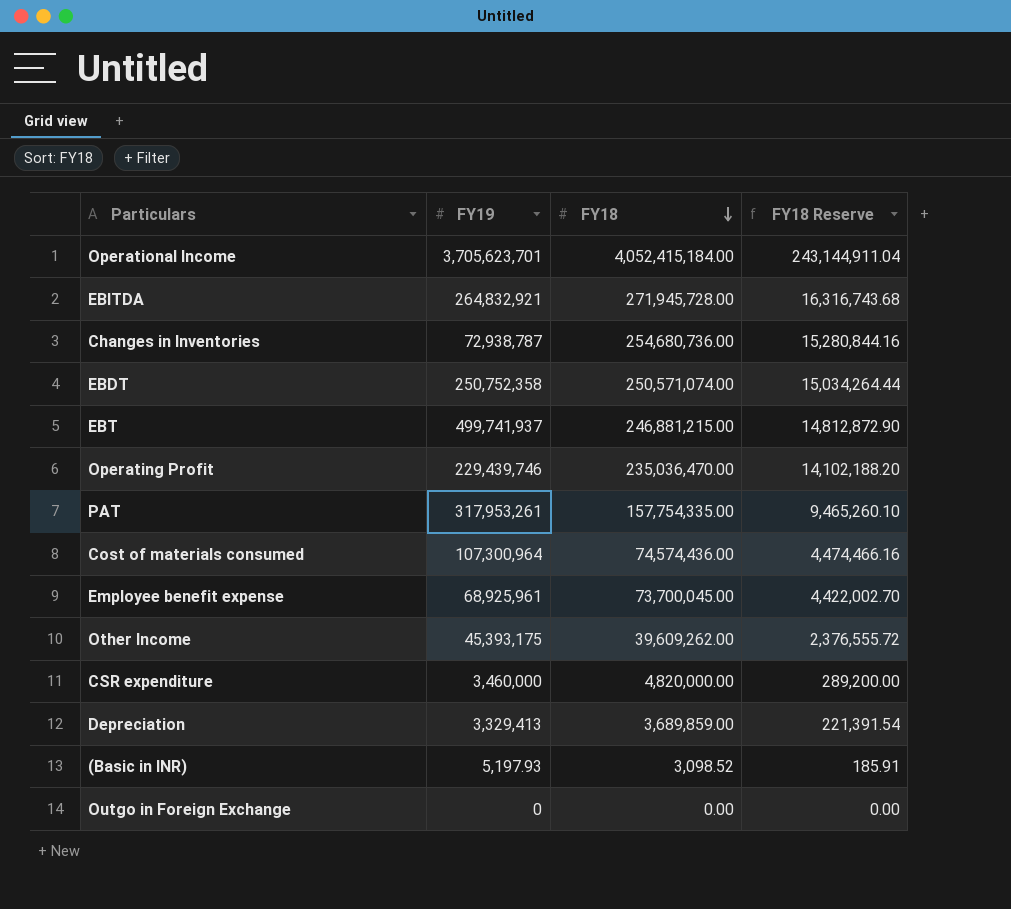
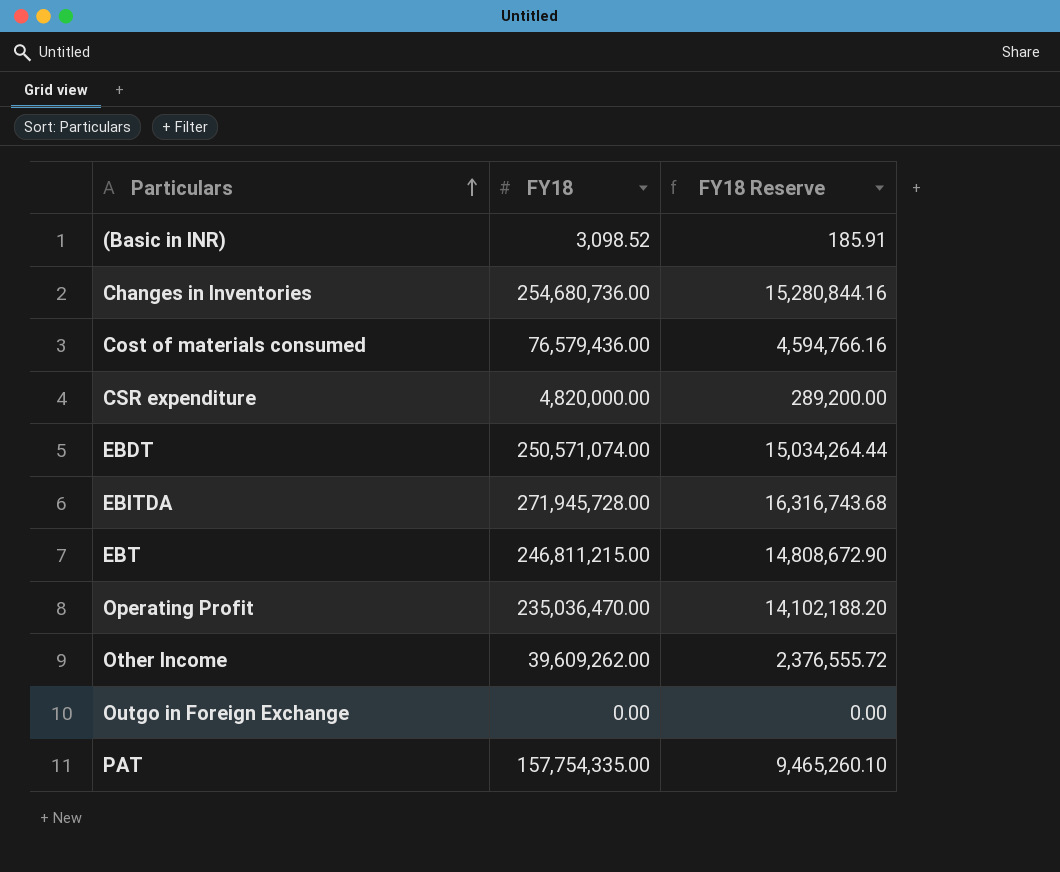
row order: FY18 descending -> Particulars ascending
column FY19 | position: 2 -> none
row Operational Income: 3,705,623,701 | 4,052,415,184.00 | 243,144,911.04 -> none
row Employee benefit expense: 68,925,961 | 73,700,045.00 | 4,422,002.70 -> none
row Depreciation: 3,329,413 | 3,689,859.00 | 221,391.54 -> none
Cost of materials consumed | FY18: 74,574,436.00 -> 76,579,436.00
Cost of materials consumed | FY18 Reserve: 4,474,466.16 -> 4,594,766.16
EBT | FY18: 246,881,215.00 -> 246,811,215.00
EBT | FY18 Reserve: 14,812,872.90 -> 14,808,672.90

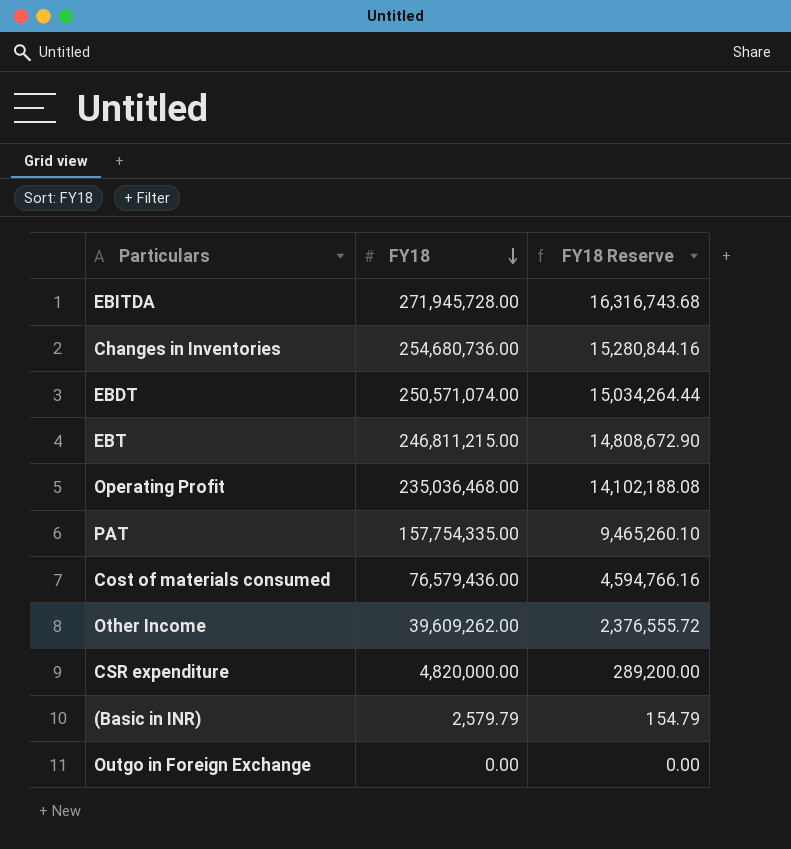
row order: Particulars ascending -> FY18 descending
Operating Profit | FY18: 235,036,470.00 -> 235,036,468.00
Operating Profit | FY18 Reserve: 14,102,188.20 -> 14,102,188.08
(Basic in INR) | FY18: 3,098.52 -> 2,579.79
(Basic in INR) | FY18 Reserve: 185.91 -> 154.79

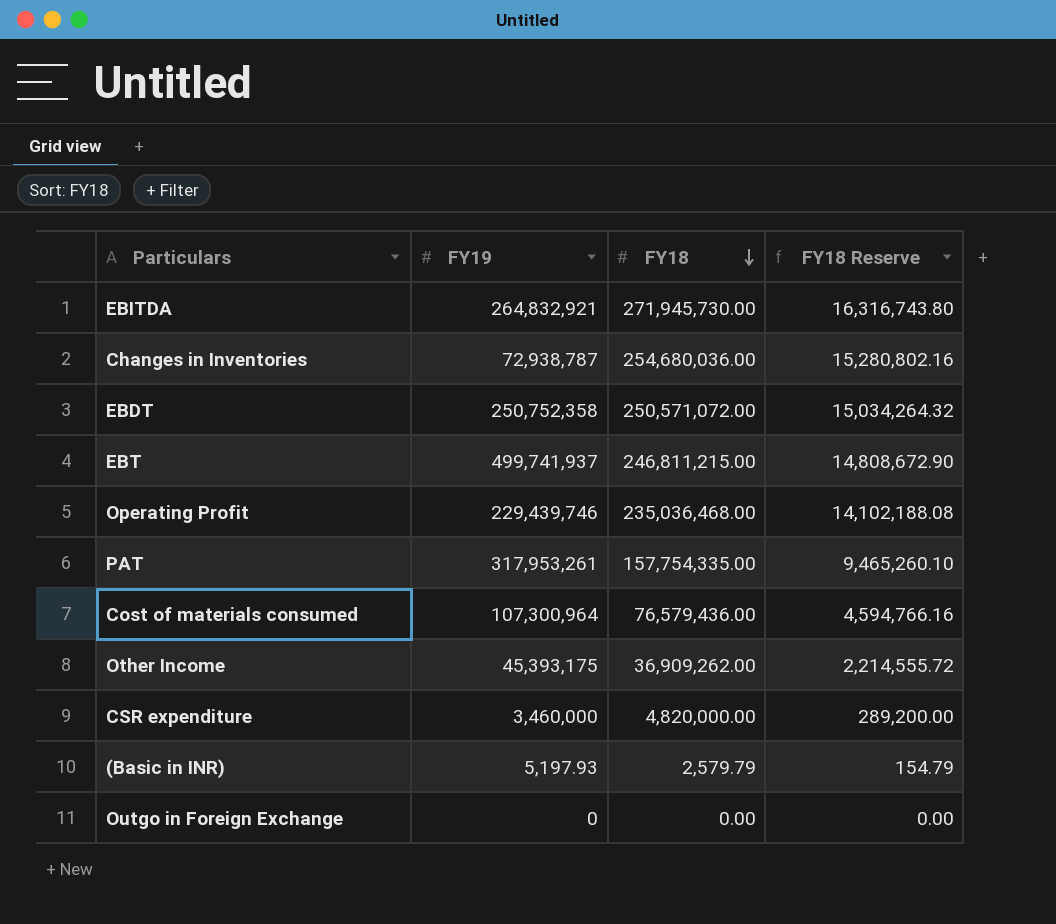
column FY19 | position: none -> 2
EBITDA | FY18: 271,945,728.00 -> 271,945,730.00
EBITDA | FY18 Reserve: 16,316,743.68 -> 16,316,743.80
Changes in Inventories | FY18: 254,680,736.00 -> 254,680,036.00
Changes in Inventories | FY18 Reserve: 15,280,844.16 -> 15,280,802.16
EBDT | FY18: 250,571,074.00 -> 250,571,072.00
EBDT | FY18 Reserve: 15,034,264.44 -> 15,034,264.32
Other Income | FY18: 39,609,262.00 -> 36,909,262.00
Other Income | FY18 Reserve: 2,376,555.72 -> 2,214,555.72

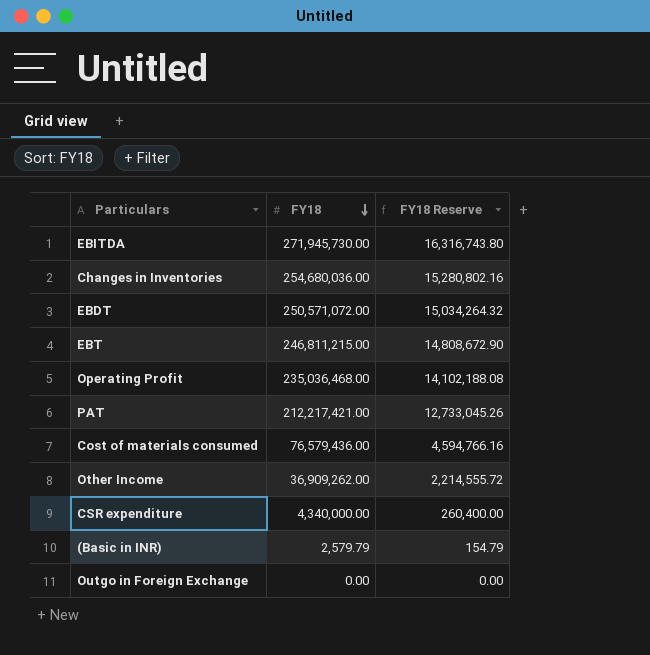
column FY19 | position: 2 -> none
PAT | FY18: 157,754,335.00 -> 212,217,421.00
PAT | FY18 Reserve: 9,465,260.10 -> 12,733,045.26
CSR expenditure | FY18: 4,820,000.00 -> 4,340,000.00
CSR expenditure | FY18 Reserve: 289,200.00 -> 260,400.00

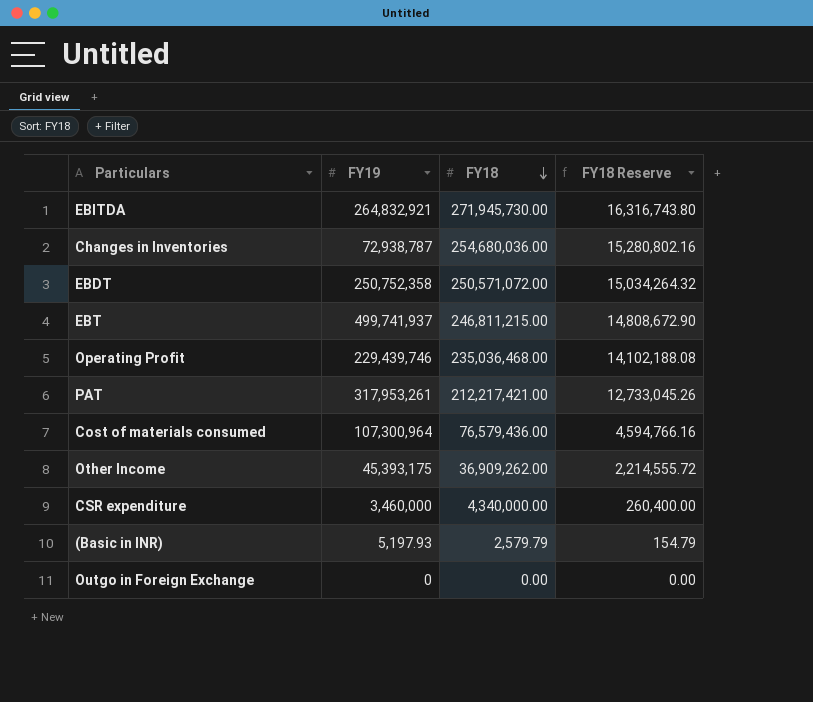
column FY19 | position: none -> 2

